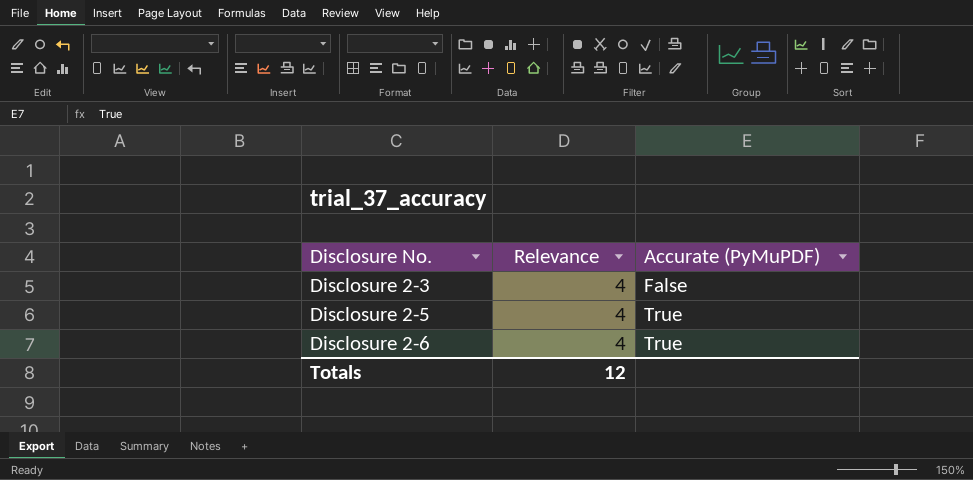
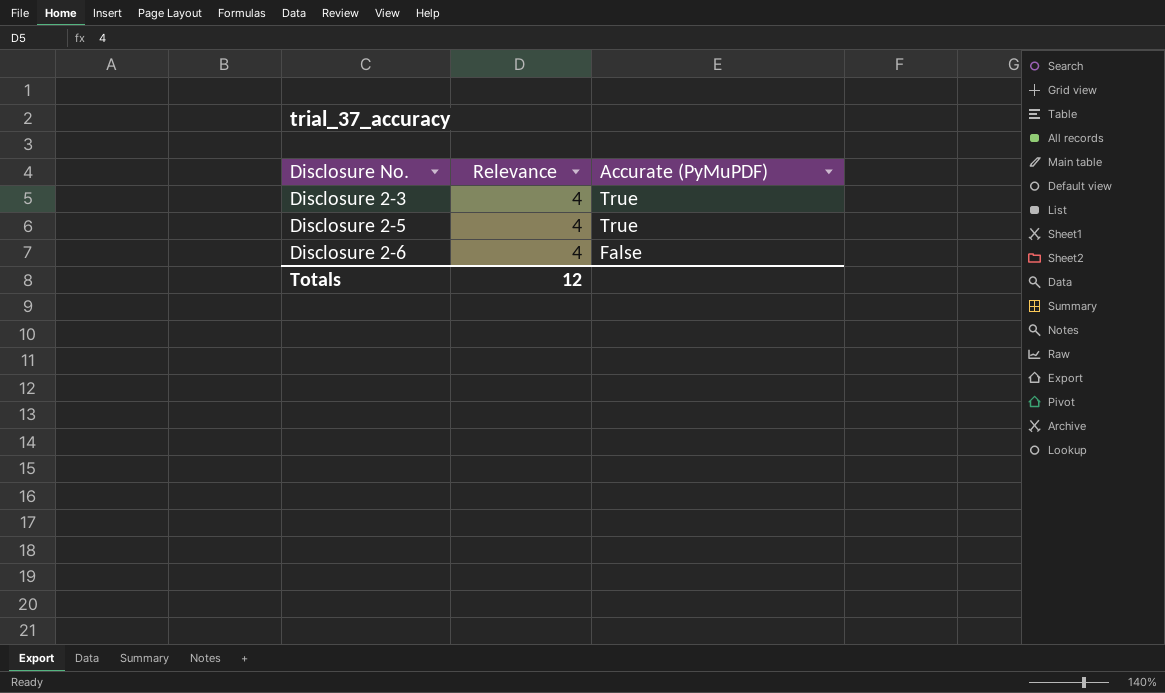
Disclosure 2-3 | Accurate (PyMuPDF): False -> True
Disclosure 2-6 | Accurate (PyMuPDF): True -> False

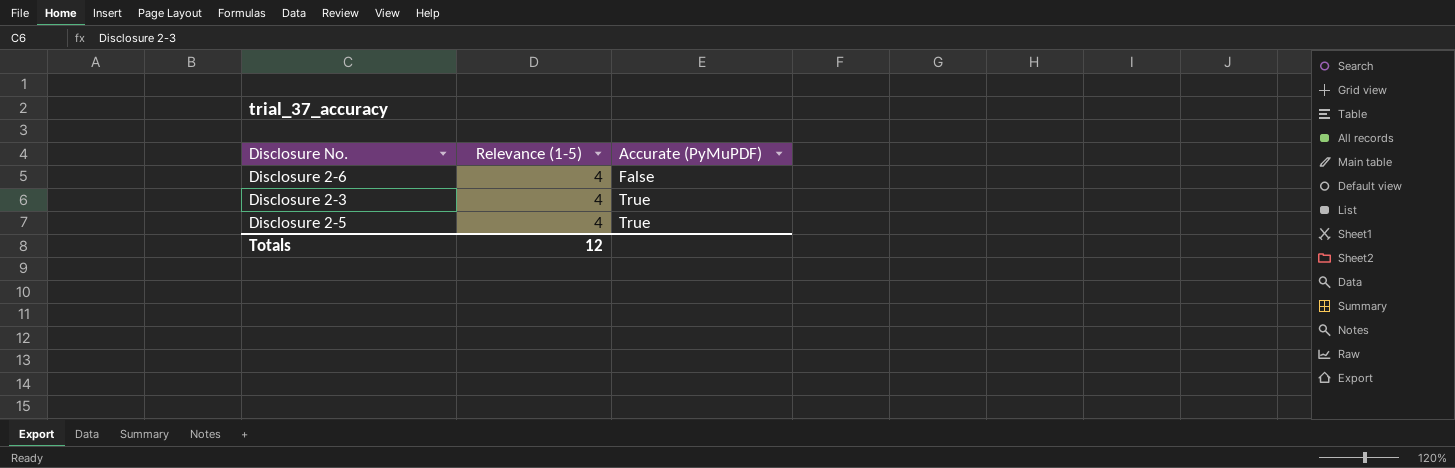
row order: Disclosure No. ascending -> Accurate (PyMuPDF) ascending
column name: Relevance -> Relevance (1-5)

